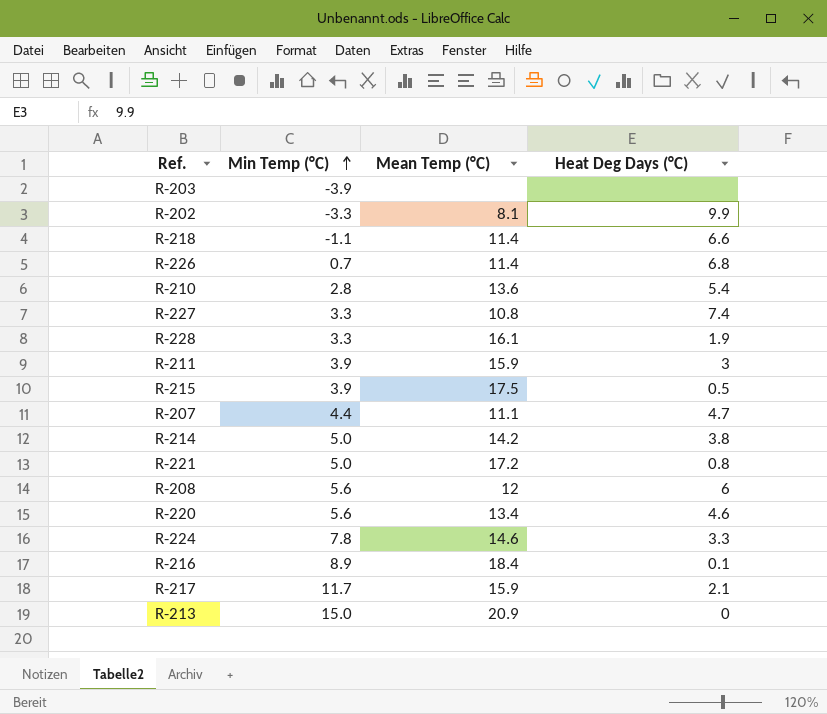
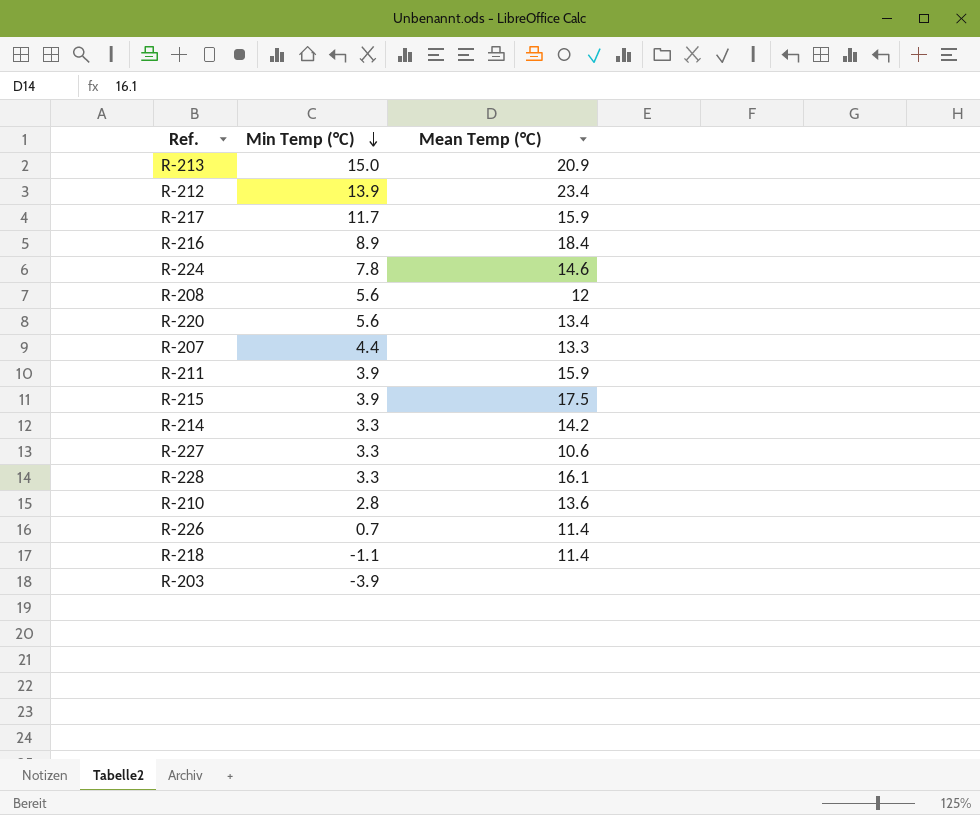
row order: Min Temp (°C) ascending -> Min Temp (°C) descending
column Heat Deg Days (°C) | position: 4 -> none
row R-202: -3.3 | 8.1 | 9.9 -> none
row R-221: 5.0 | 17.2 | 0.8 -> none
row R-212: none -> 13.9 | 23.4
R-207 | Mean Temp (°C): 11.1 -> 13.3
R-214 | Min Temp (°C): 5.0 -> 3.3
R-227 | Mean Temp (°C): 10.8 -> 10.6

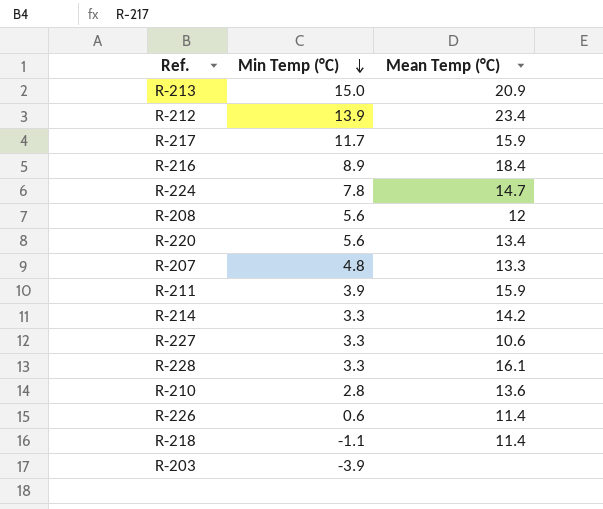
row R-215: 3.9 | 17.5 -> none
R-224 | Mean Temp (°C): 14.6 -> 14.7
R-207 | Min Temp (°C): 4.4 -> 4.8
R-226 | Min Temp (°C): 0.7 -> 0.6

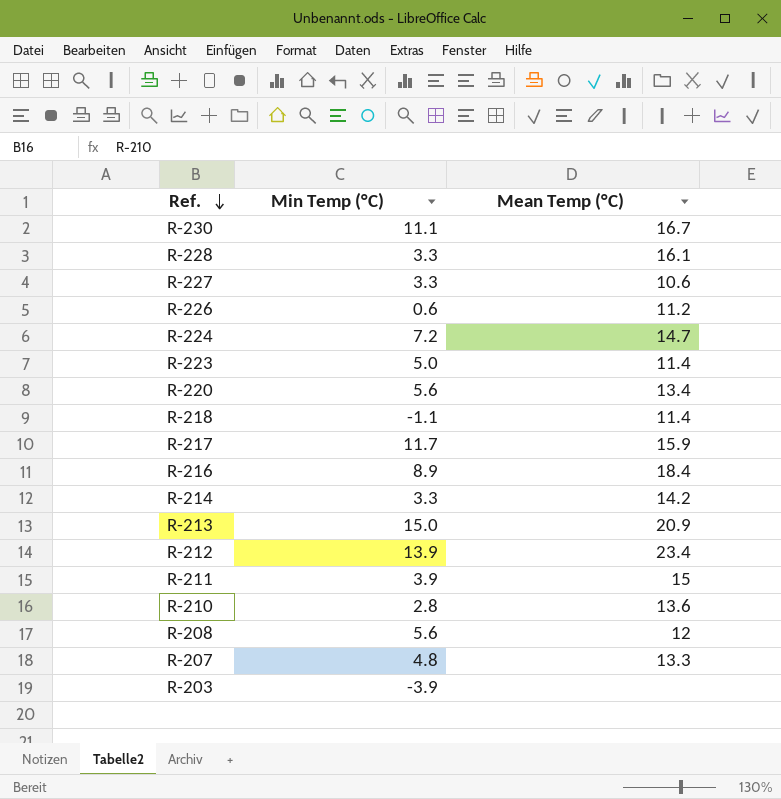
row order: Min Temp (°C) descending -> Ref. descending
row R-230: none -> 11.1 | 16.7
R-226 | Mean Temp (°C): 11.4 -> 11.2
R-224 | Min Temp (°C): 7.8 -> 7.2
row R-223: none -> 5.0 | 11.4
R-211 | Mean Temp (°C): 15.9 -> 15

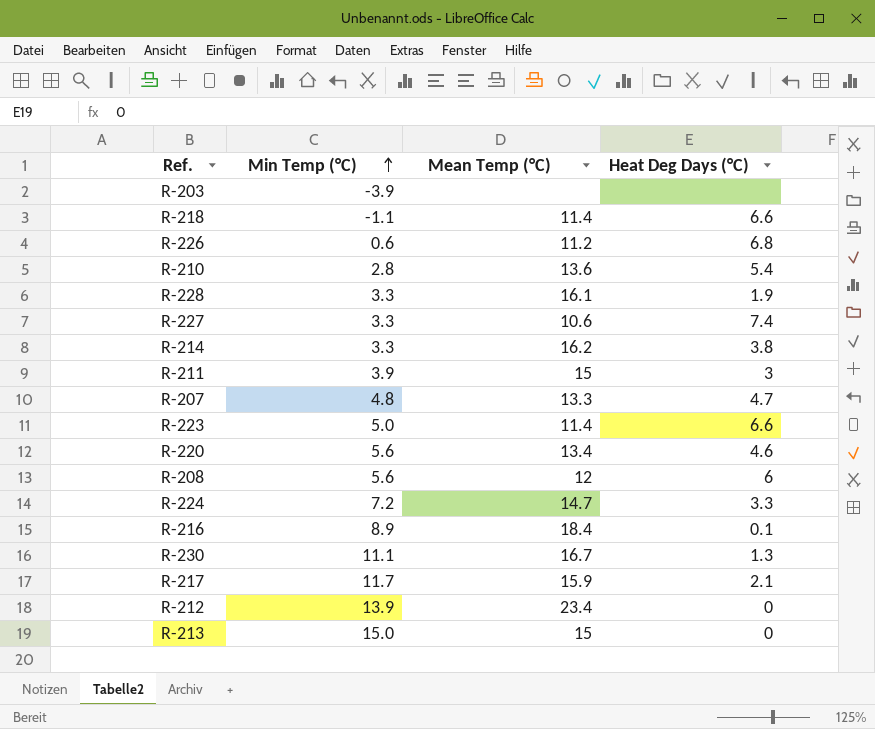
row order: Ref. descending -> Min Temp (°C) ascending
column Heat Deg Days (°C) | position: none -> 4
R-214 | Mean Temp (°C): 14.2 -> 16.2
R-213 | Mean Temp (°C): 20.9 -> 15

